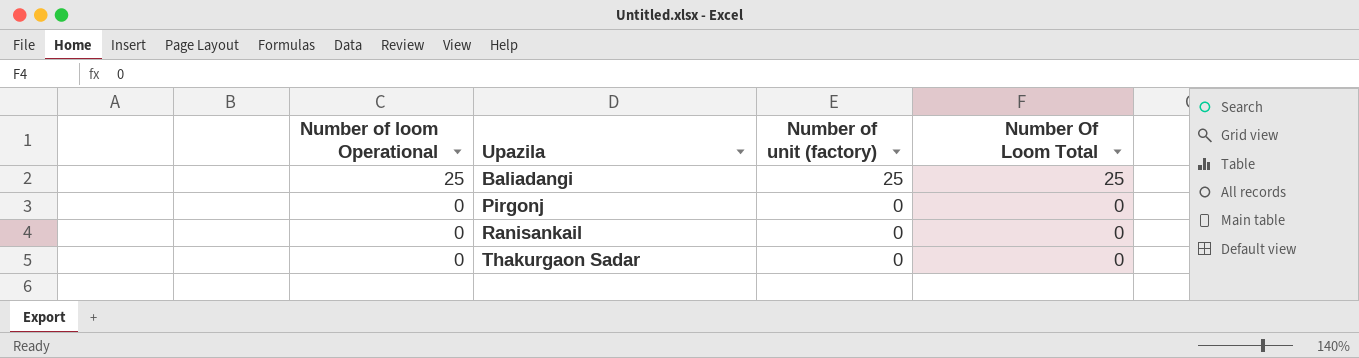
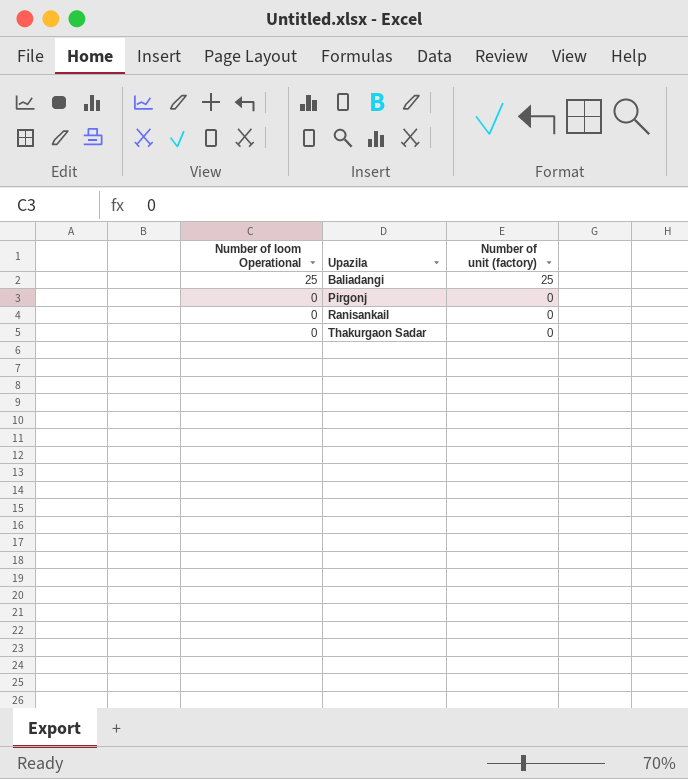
column Number Of Loom Total | position: 4 -> none

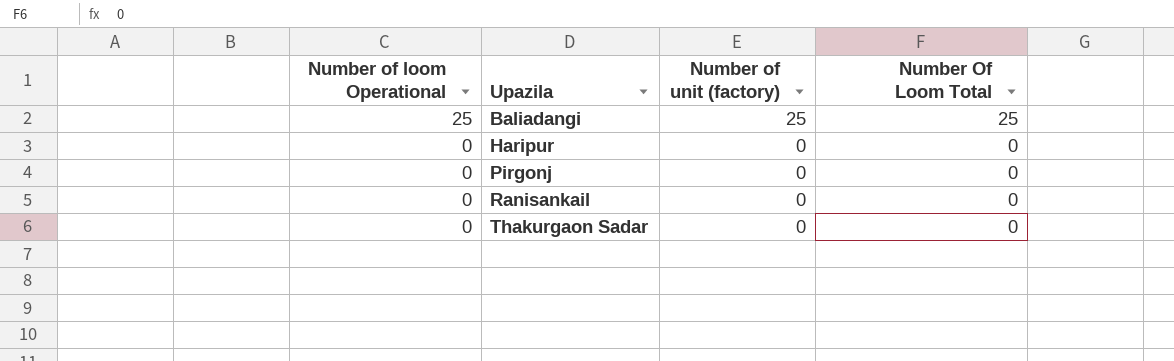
column Number Of Loom Total | position: none -> 4
row Haripur: none -> 0 | 0 | 0

